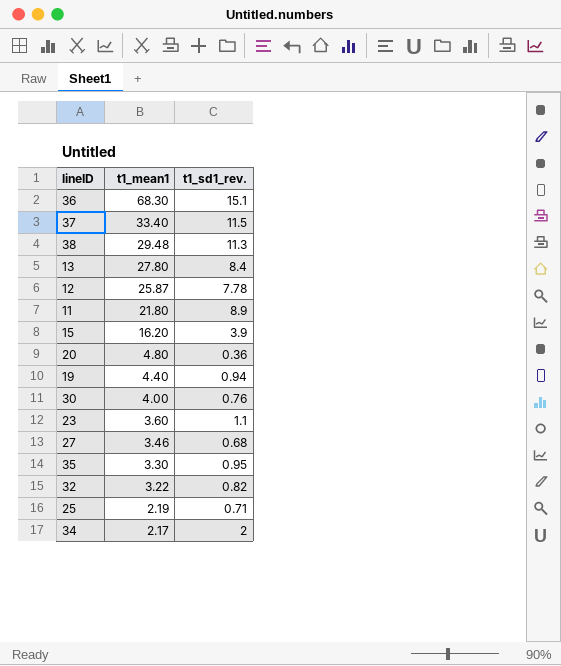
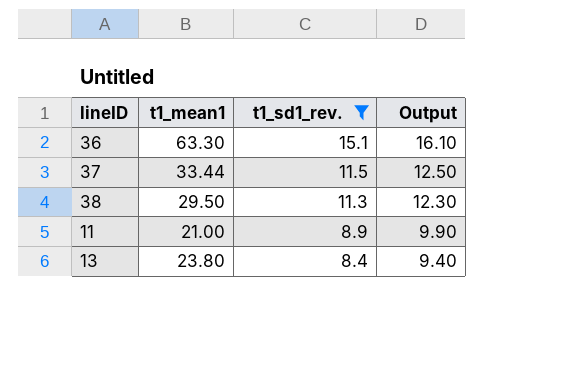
filter: none -> t1_sd1_rev. >= 8.4
row order: t1_mean1 descending -> t1_sd1_rev. descending
column Output | formula: none -> [t1_sd1_rev.] + 1
36 | t1_mean1: 68.30 -> 63.30
37 | t1_mean1: 33.40 -> 33.44
38 | t1_mean1: 29.48 -> 29.50
11 | t1_mean1: 21.80 -> 21.00
13 | t1_mean1: 27.80 -> 23.80

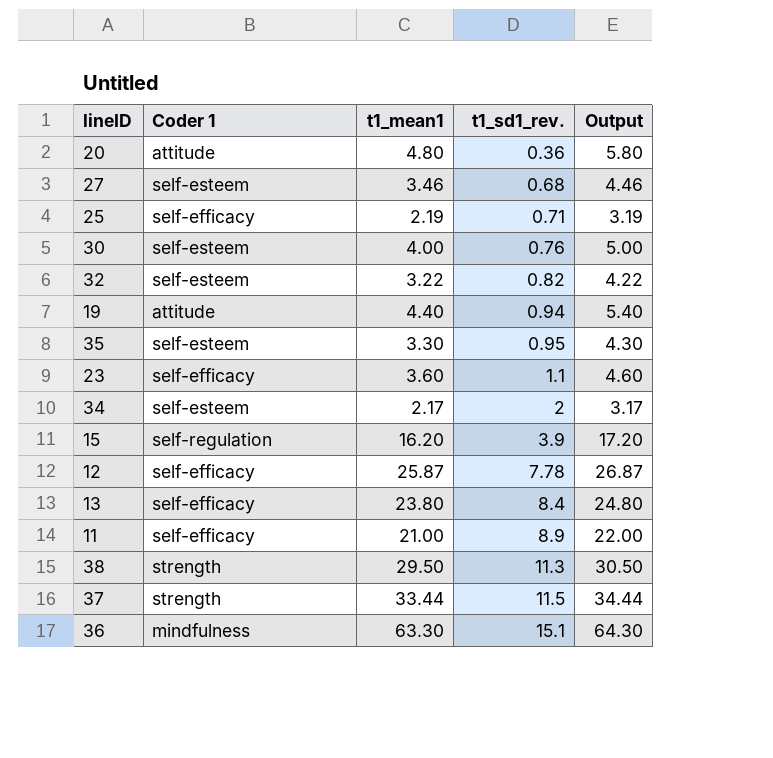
filter: t1_sd1_rev. >= 8.4 -> none
row order: t1_sd1_rev. descending -> t1_sd1_rev. ascending
column Coder 1 | position: none -> 2
column Output | formula: [t1_sd1_rev.] + 1 -> [t1_mean1] + 1

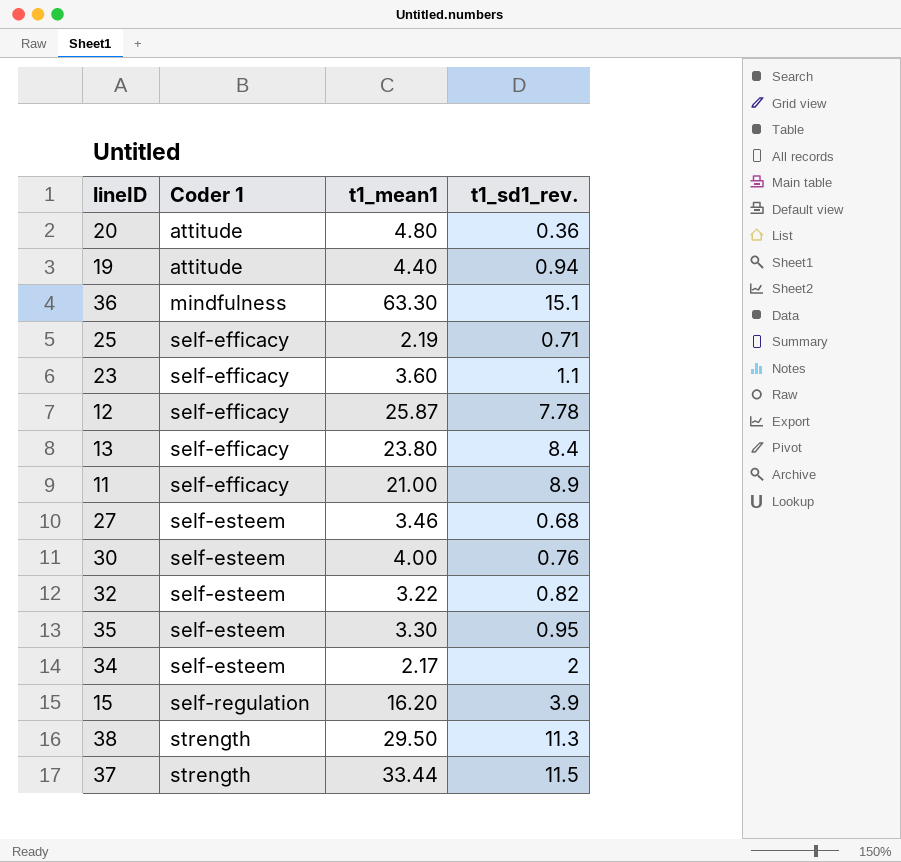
row order: t1_sd1_rev. ascending -> Coder 1 ascending
column Output | formula: [t1_mean1] + 1 -> none

